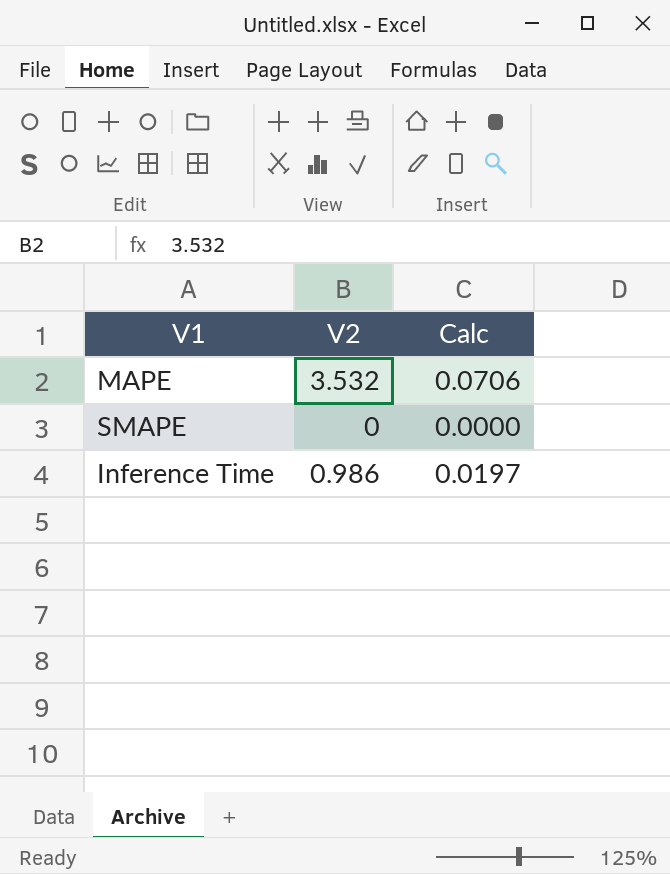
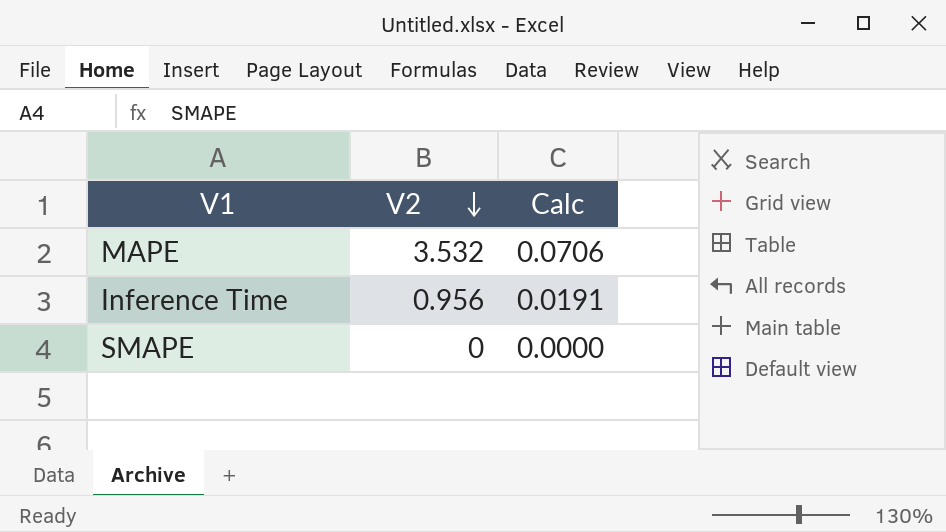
row order: none -> V2 descending
Inference Time | V2: 0.986 -> 0.956
Inference Time | Calc: 0.0197 -> 0.0191

